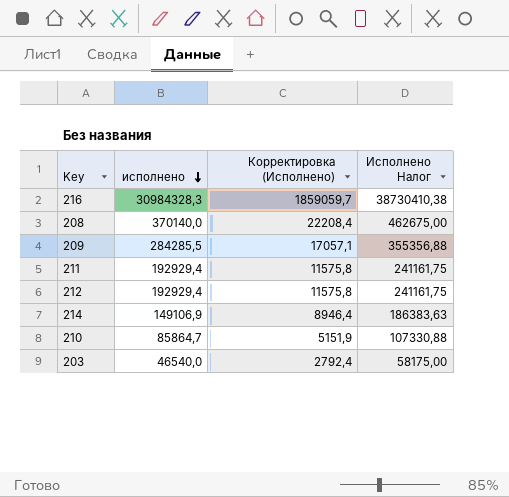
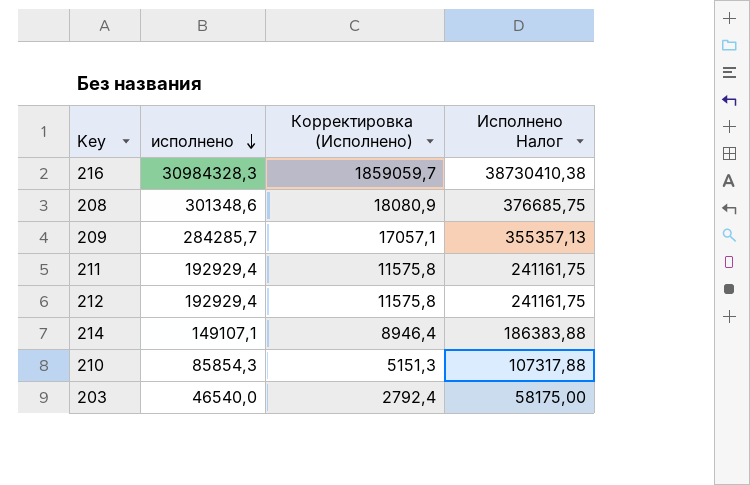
208 | исполнено: 370140,0 -> 301348,6
208 | Корректировка (Исполнено): 22208,4 -> 18080,9
208 | Исполнено Налог: 462675,00 -> 376685,75
209 | исполнено: 284285,5 -> 284285,7
209 | Исполнено Налог: 355356,88 -> 355357,13
214 | исполнено: 149106,9 -> 149107,1
214 | Исполнено Налог: 186383,63 -> 186383,88
210 | исполнено: 85864,7 -> 85854,3
210 | Корректировка (Исполнено): 5151,9 -> 5151,3
210 | Исполнено Налог: 107330,88 -> 107317,88

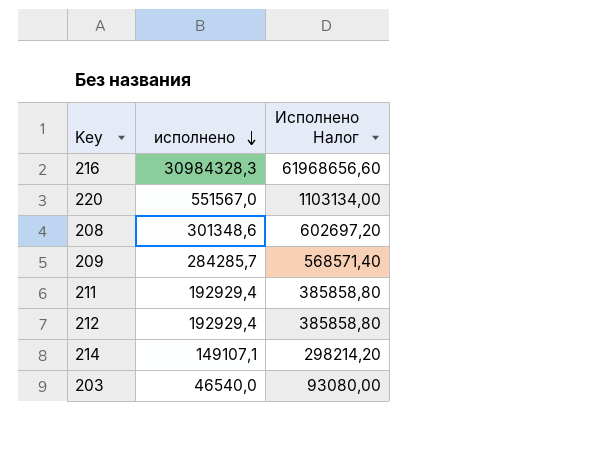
column Корректировка (Исполнено) | formula: [исполнено] * 0,06 -> none
column Исполнено Налог | formula: [исполнено] * 1,25 -> [исполнено] * 2
row 210: 85854,3 | 5151,3 | 107317,88 -> none
row 220: none -> 551567,0 | 1103134,00

